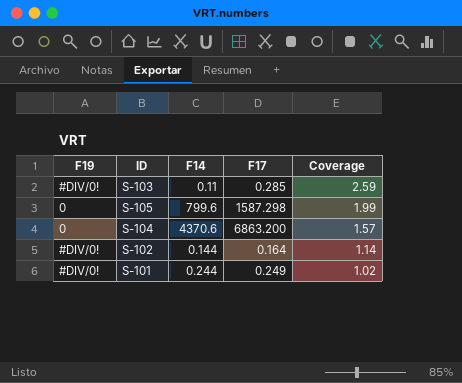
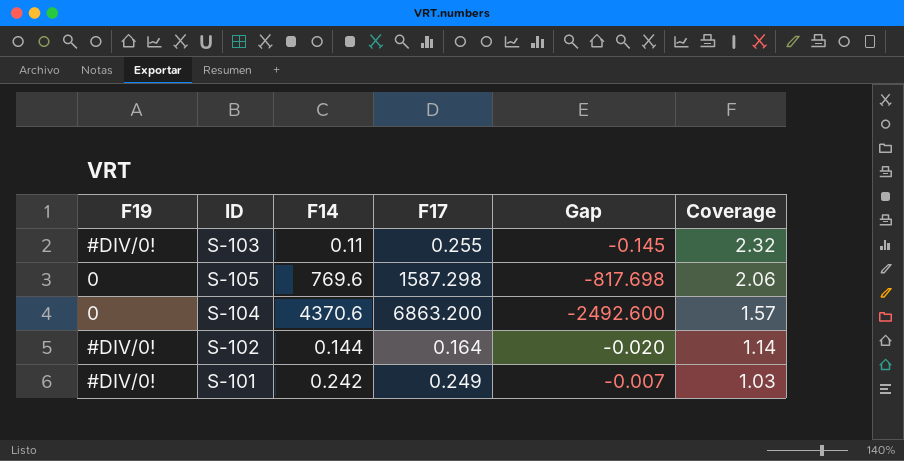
column Gap | formula: none -> [F14] - [F17]
S-103 | F17: 0.285 -> 0.255
S-103 | Coverage: 2.59 -> 2.32
S-105 | F14: 799.6 -> 769.6
S-105 | Coverage: 1.99 -> 2.06
S-101 | F14: 0.244 -> 0.242
S-101 | Coverage: 1.02 -> 1.03

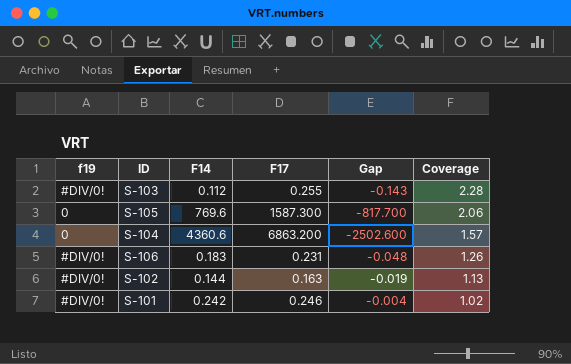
column name: F19 -> f19
S-103 | F14: 0.11 -> 0.112
S-103 | Gap: -0.145 -> -0.143
S-103 | Coverage: 2.32 -> 2.28
S-105 | F17: 1587.298 -> 1587.300
S-105 | Gap: -817.698 -> -817.700
S-104 | F14: 4370.6 -> 4360.6
S-104 | Gap: -2492.600 -> -2502.600
row S-106: none -> #DIV/0! | 0.183 | 0.231 | -0.048 | 1.26
S-102 | F17: 0.164 -> 0.163
S-102 | Gap: -0.020 -> -0.019
S-102 | Coverage: 1.14 -> 1.13
S-101 | F17: 0.249 -> 0.246
S-101 | Gap: -0.007 -> -0.004
S-101 | Coverage: 1.03 -> 1.02

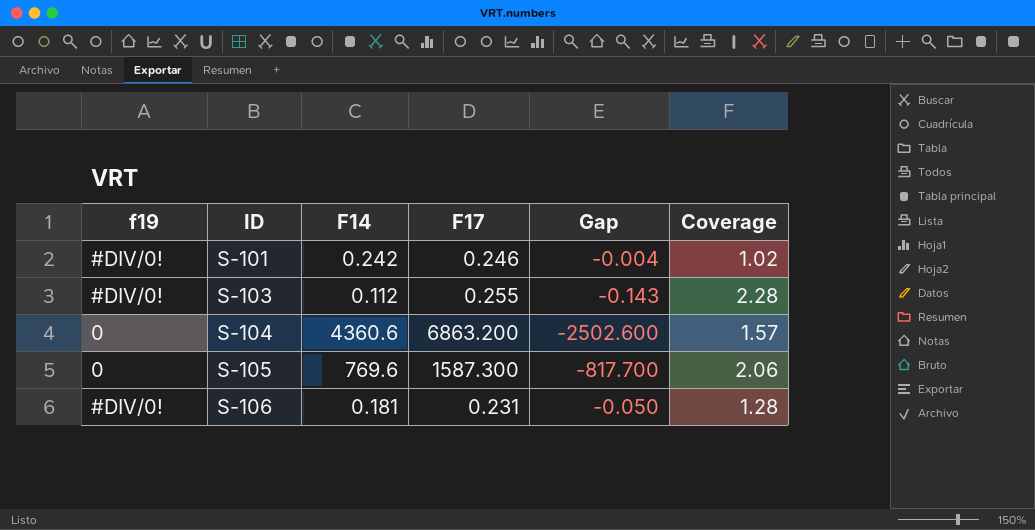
row order: Coverage descending -> ID ascending
row S-102: #DIV/0! | 0.144 | 0.163 | -0.019 | 1.13 -> none
S-106 | F14: 0.183 -> 0.181
S-106 | Gap: -0.048 -> -0.050
S-106 | Coverage: 1.26 -> 1.28

